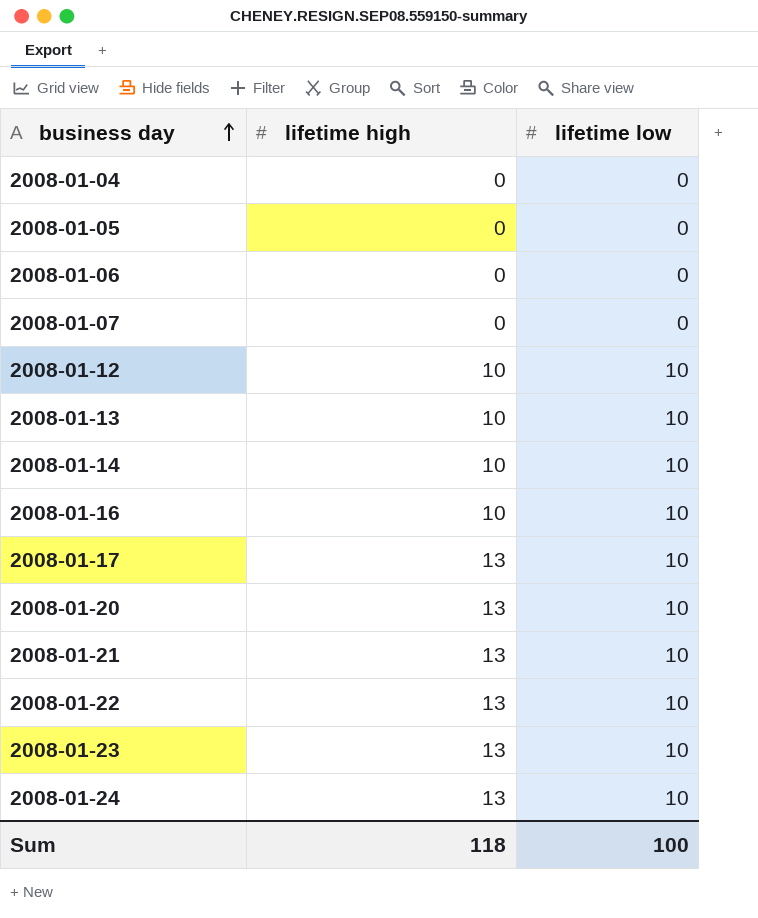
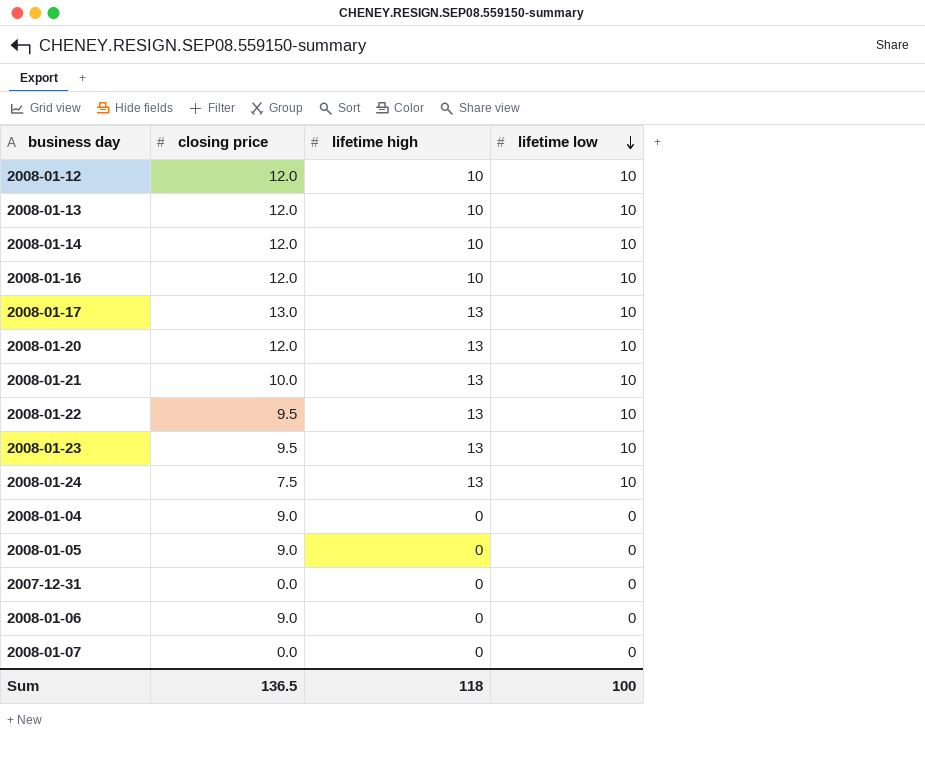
row order: business day ascending -> lifetime low descending
column closing price | position: none -> 2
row 2007-12-31: none -> 0.0 | 0 | 0

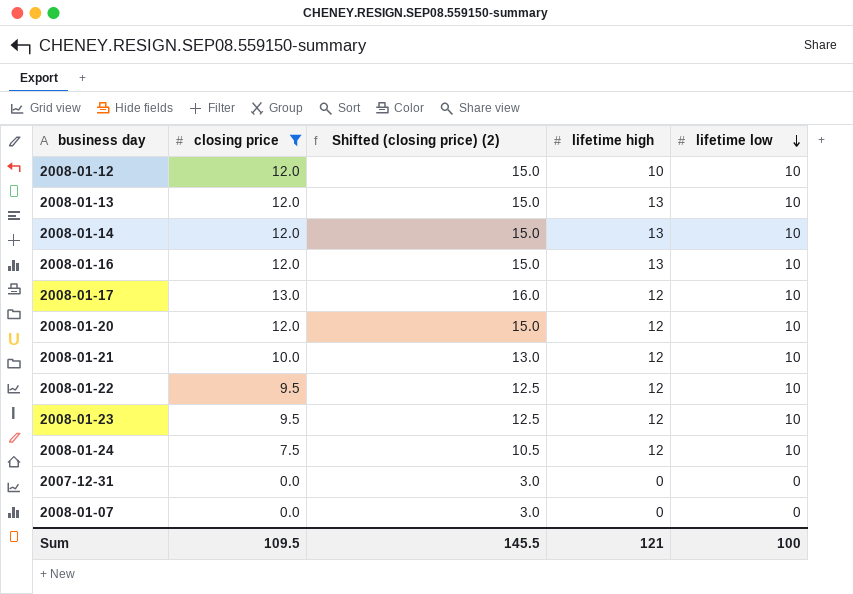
filter: none -> closing price != 9.0
column Shifted (closing price) (2) | formula: none -> [closing price] + 3
2008-01-13 | lifetime high: 10 -> 13
2008-01-14 | lifetime high: 10 -> 13
2008-01-16 | lifetime high: 10 -> 13
2008-01-17 | lifetime high: 13 -> 12
2008-01-20 | lifetime high: 13 -> 12
2008-01-21 | lifetime high: 13 -> 12
2008-01-22 | lifetime high: 13 -> 12
2008-01-23 | lifetime high: 13 -> 12
2008-01-24 | lifetime high: 13 -> 12
Sum | closing price: 136.5 -> 109.5
Sum | lifetime high: 118 -> 121

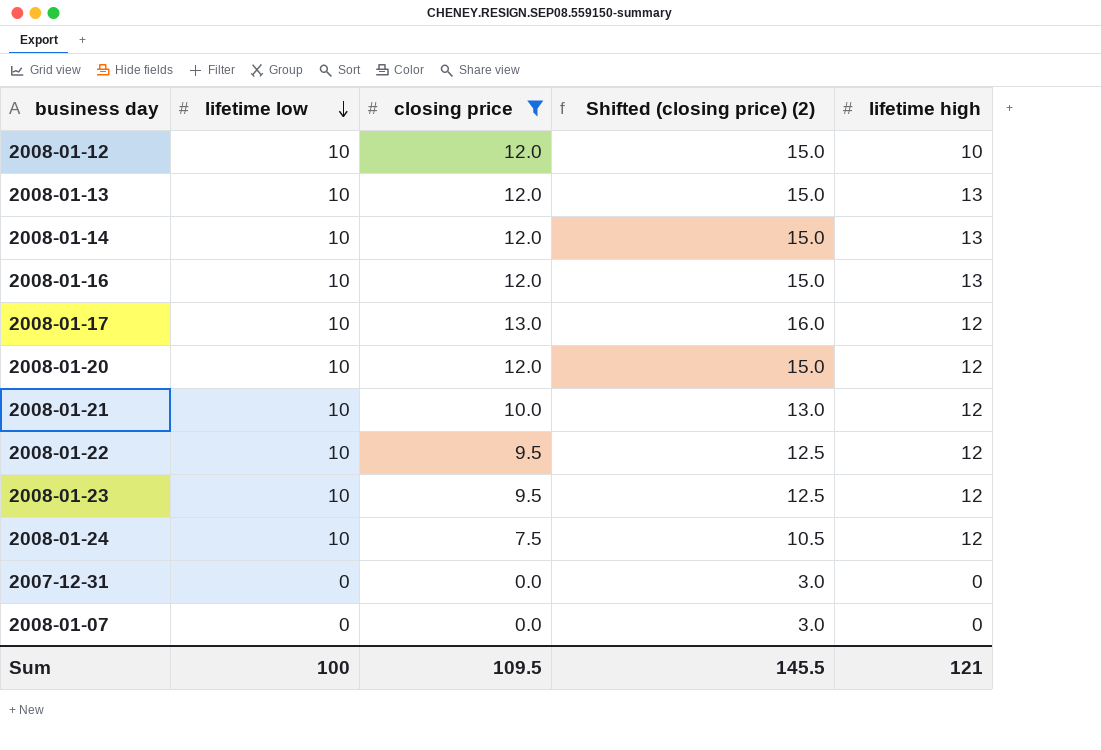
column lifetime low | position: 5 -> 2

